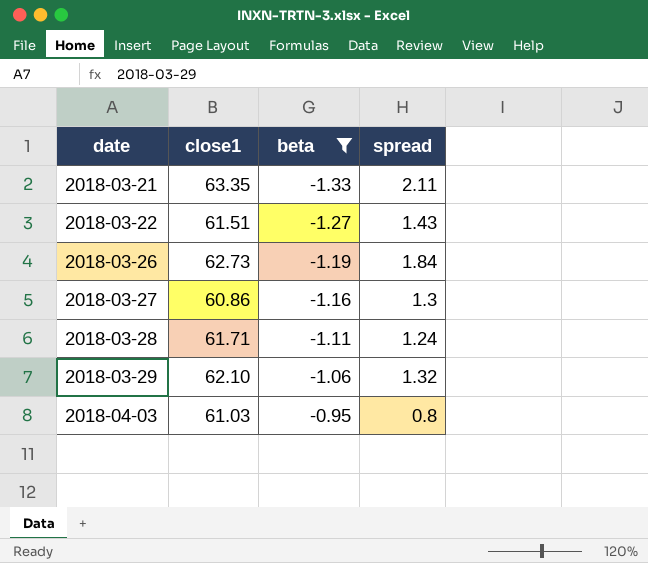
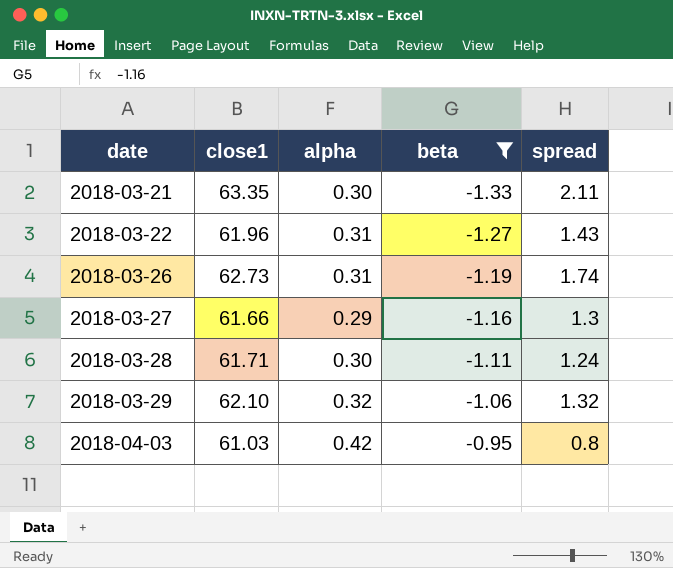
column alpha | position: none -> 3
2018-03-22 | close1: 61.51 -> 61.96
2018-03-26 | spread: 1.84 -> 1.74
2018-03-27 | close1: 60.86 -> 61.66

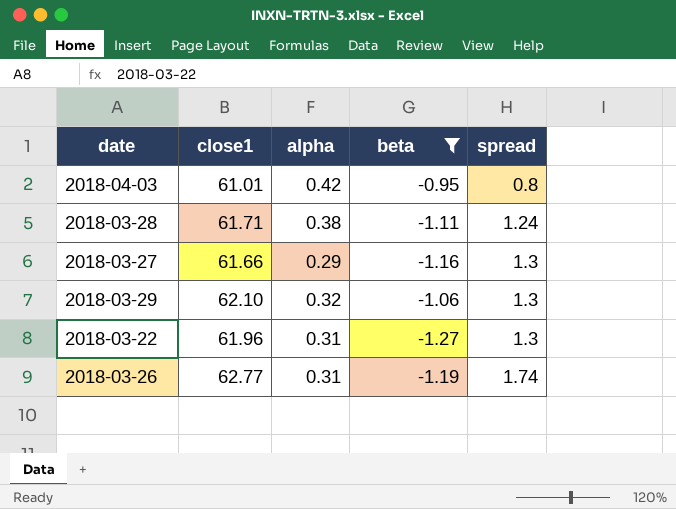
row order: date ascending -> spread ascending
row 2018-03-21: 63.35 | 0.30 | -1.33 | 2.11 -> none
2018-04-03 | close1: 61.03 -> 61.01
2018-03-28 | alpha: 0.30 -> 0.38
2018-03-29 | spread: 1.32 -> 1.3
2018-03-22 | spread: 1.43 -> 1.3
2018-03-26 | close1: 62.73 -> 62.77

